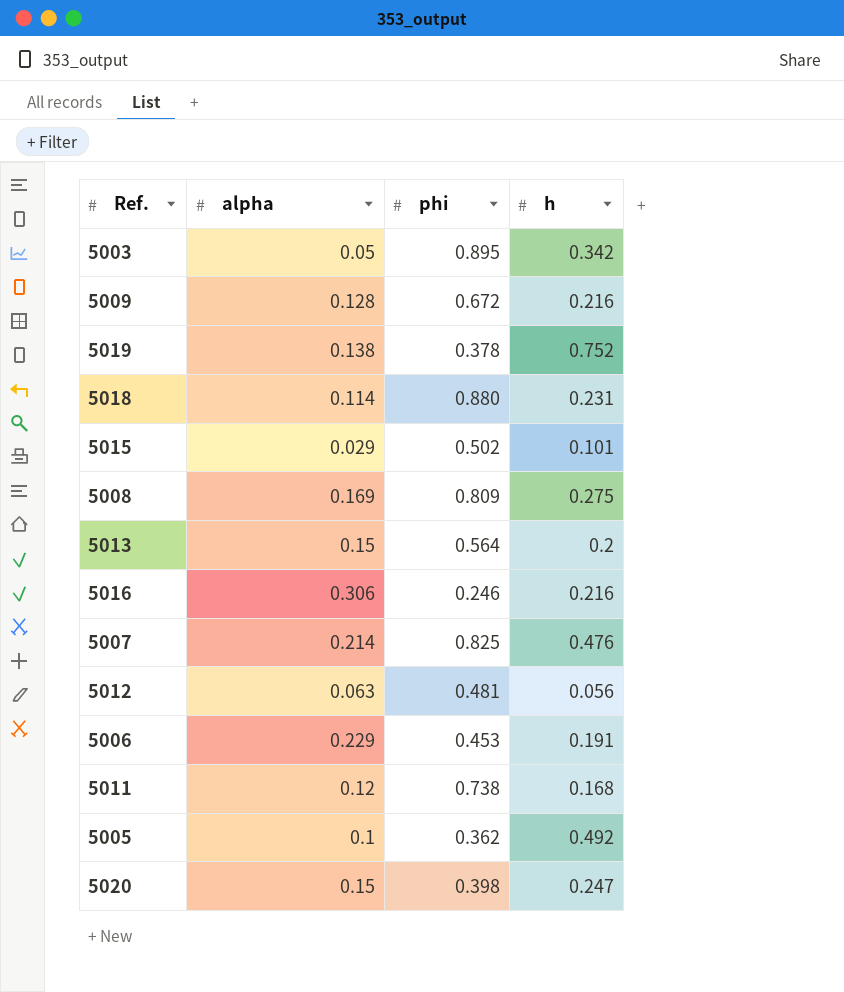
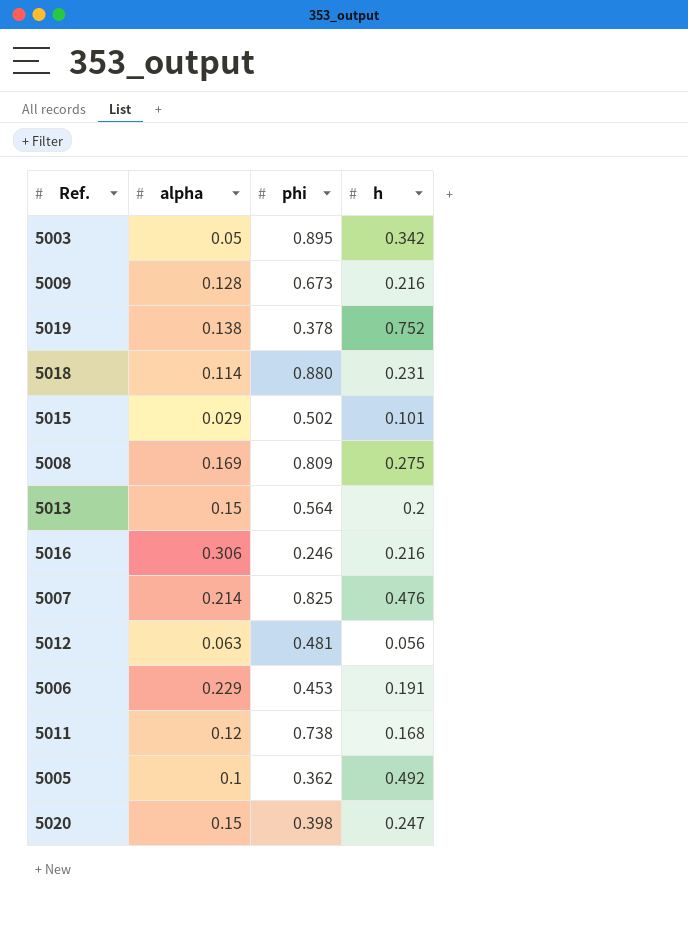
5009 | phi: 0.672 -> 0.673

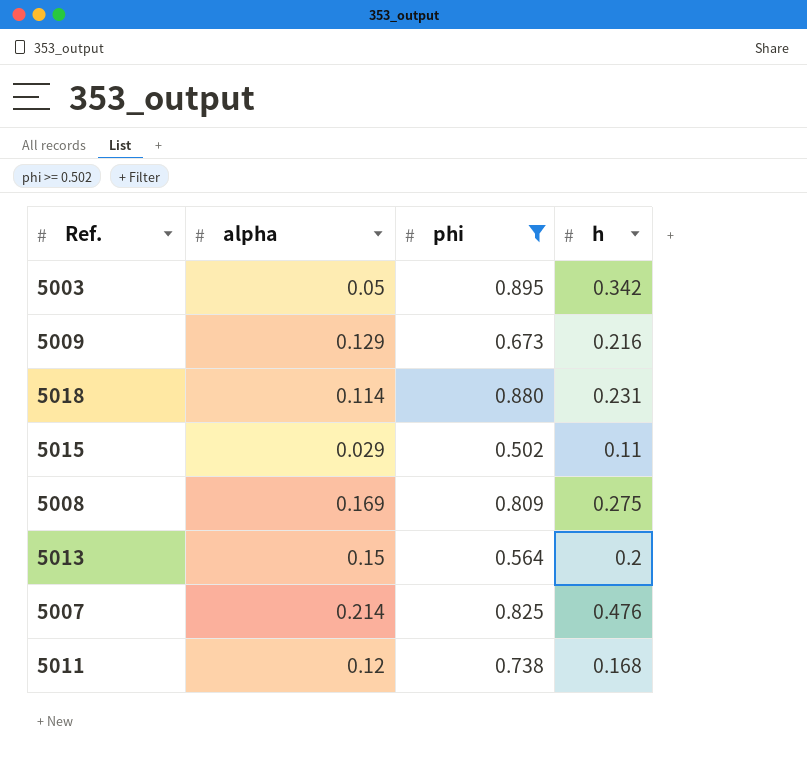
filter: none -> phi >= 0.502
5009 | alpha: 0.128 -> 0.129
5015 | h: 0.101 -> 0.11

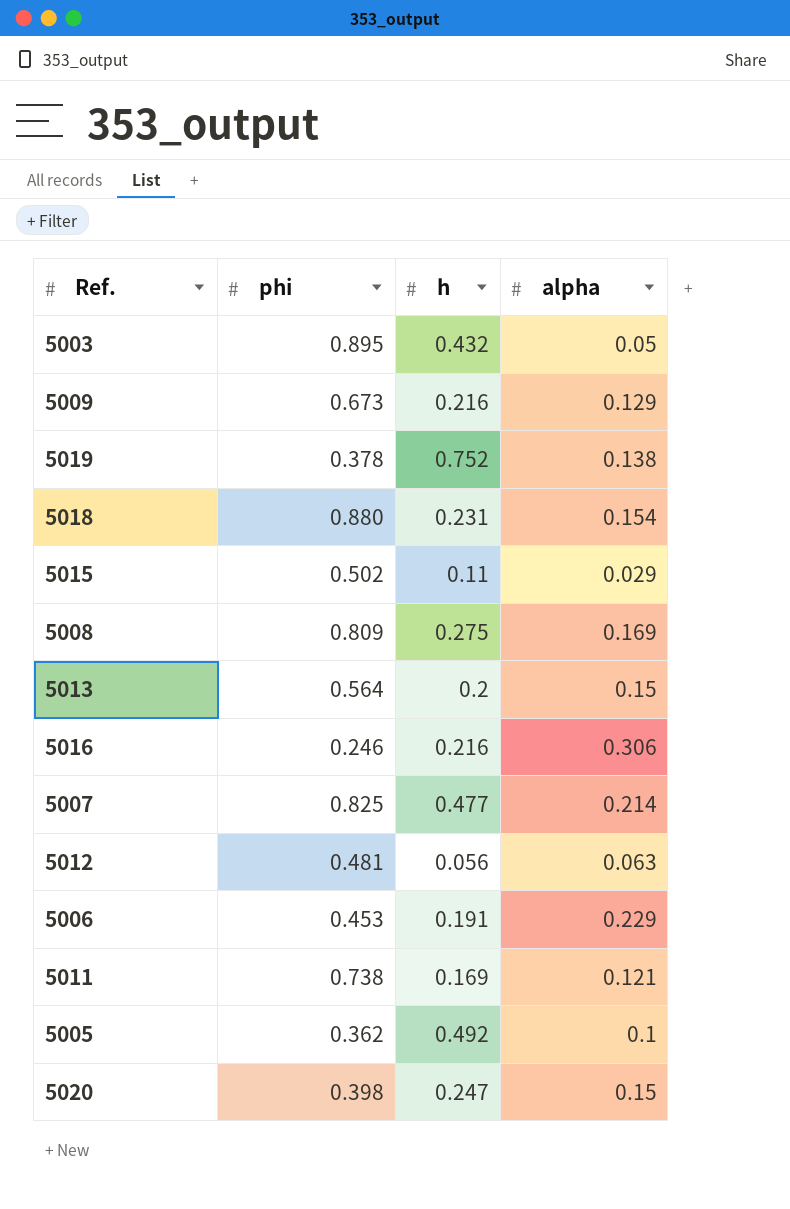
filter: phi >= 0.502 -> none
column alpha | position: 2 -> 4
5003 | h: 0.342 -> 0.432
5018 | alpha: 0.114 -> 0.154
5007 | h: 0.476 -> 0.477
5011 | h: 0.168 -> 0.169
5011 | alpha: 0.12 -> 0.121

